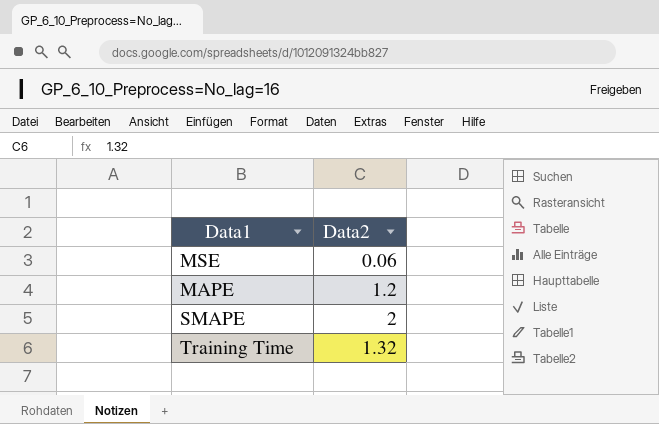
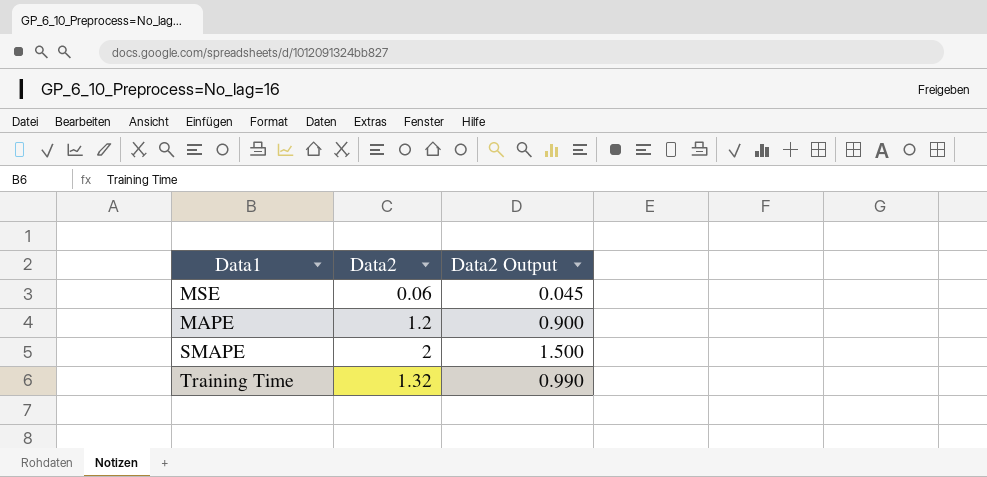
column Data2 Output | formula: none -> [Data2] * 0.75

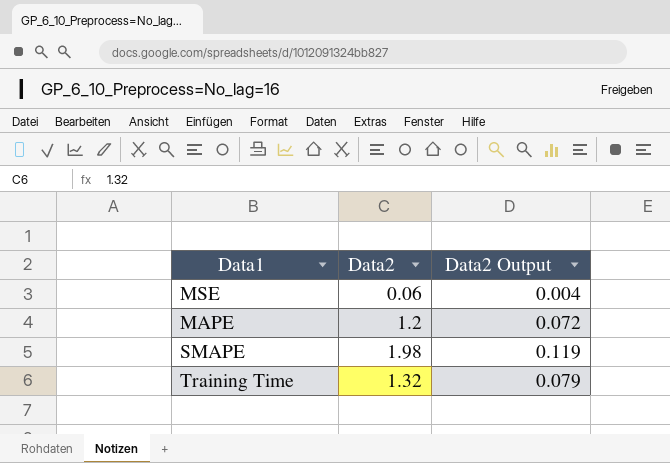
column Data2 Output | formula: [Data2] * 0.75 -> [Data2] * 0.06
SMAPE | Data2: 2 -> 1.98

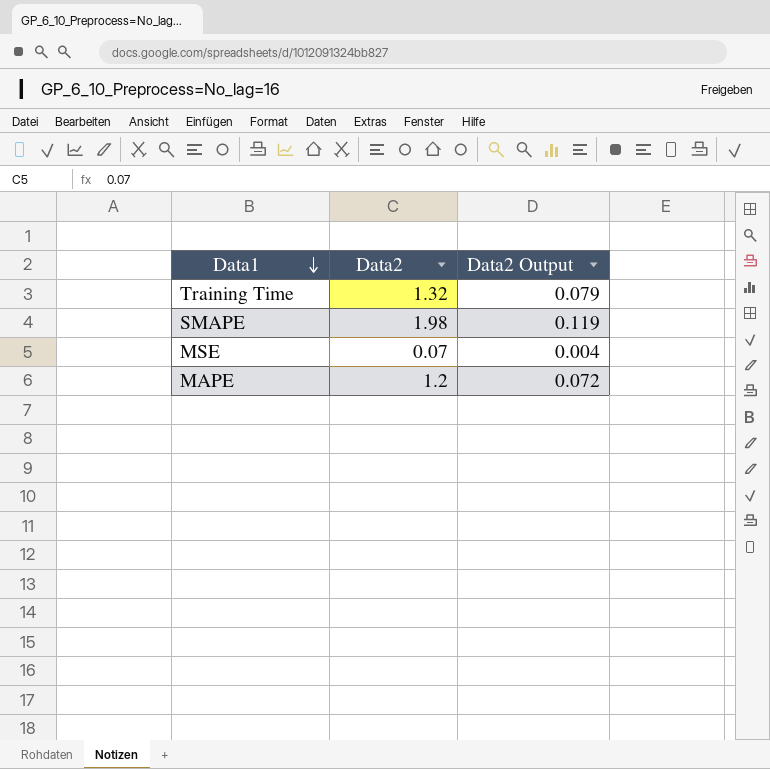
row order: none -> Data1 descending
MSE | Data2: 0.06 -> 0.07

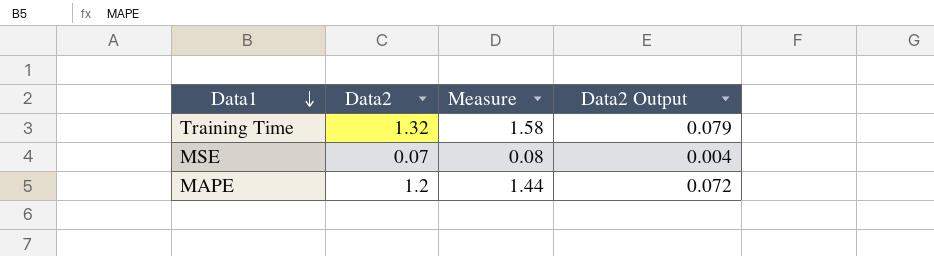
column Measure | formula: none -> [Data2] * 1.2
row SMAPE: 1.98 | 0.119 -> none

